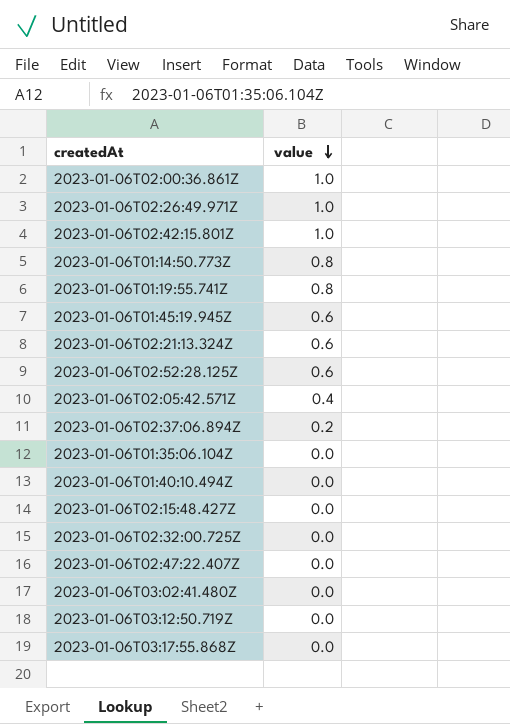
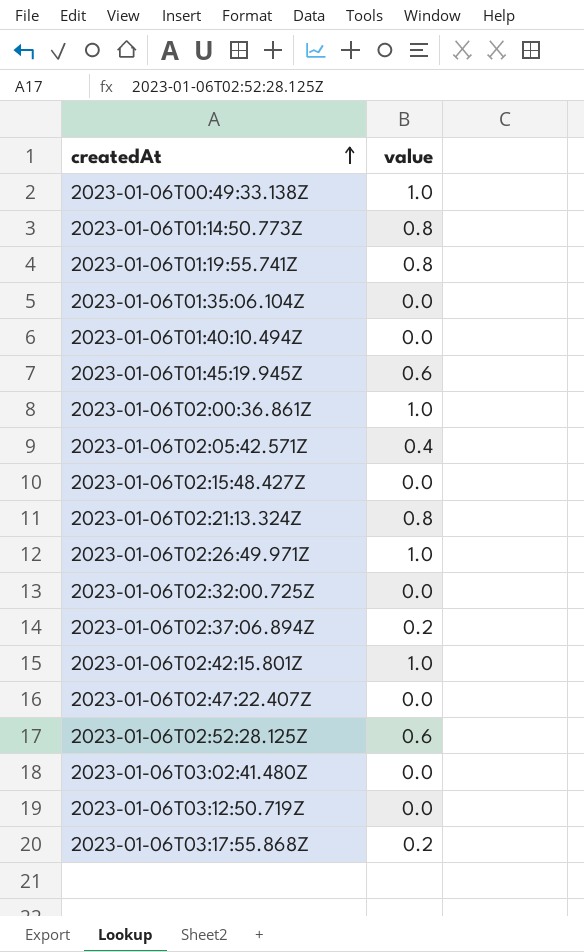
row order: value descending -> createdAt ascending
row 2023-01-06T00:49:33.138Z: none -> 1.0
2023-01-06T02:21:13.324Z | value: 0.6 -> 0.8
2023-01-06T03:17:55.868Z | value: 0.0 -> 0.2

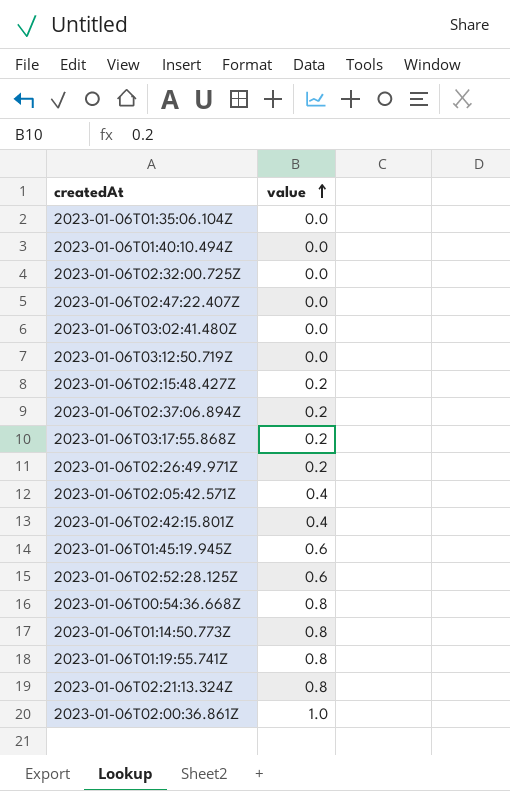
row order: createdAt ascending -> value ascending
row 2023-01-06T00:49:33.138Z: 1.0 -> none
2023-01-06T02:15:48.427Z | value: 0.0 -> 0.2
2023-01-06T02:26:49.971Z | value: 1.0 -> 0.2
2023-01-06T02:42:15.801Z | value: 1.0 -> 0.4
row 2023-01-06T00:54:36.668Z: none -> 0.8

